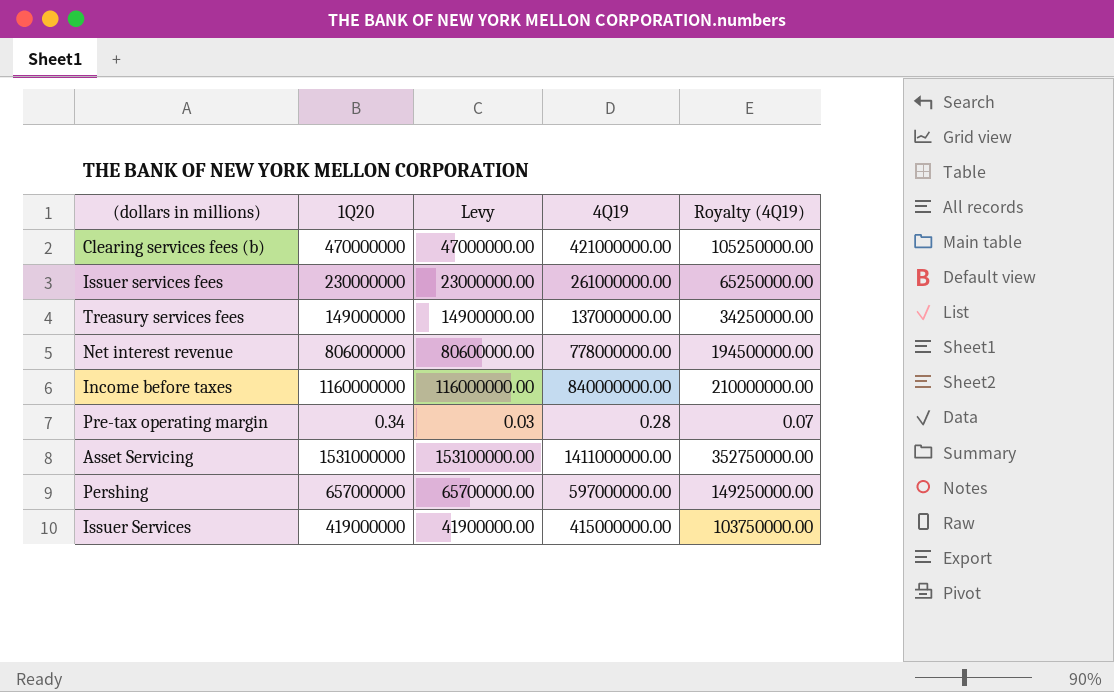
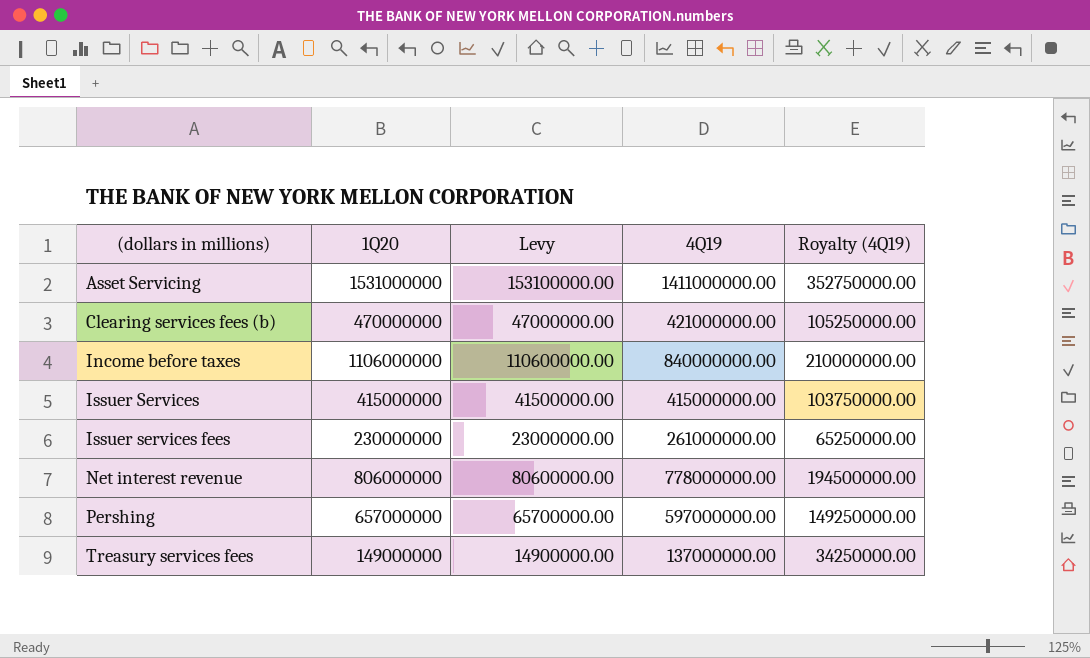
row order: none -> (dollars in millions) ascending
row Pre-tax operating margin: 0.34 | 0.03 | 0.28 | 0.07 -> none
Income before taxes | 1Q20: 1160000000 -> 1106000000
Income before taxes | Levy: 116000000.00 -> 110600000.00
Issuer Services | 1Q20: 419000000 -> 415000000
Issuer Services | Levy: 41900000.00 -> 41500000.00

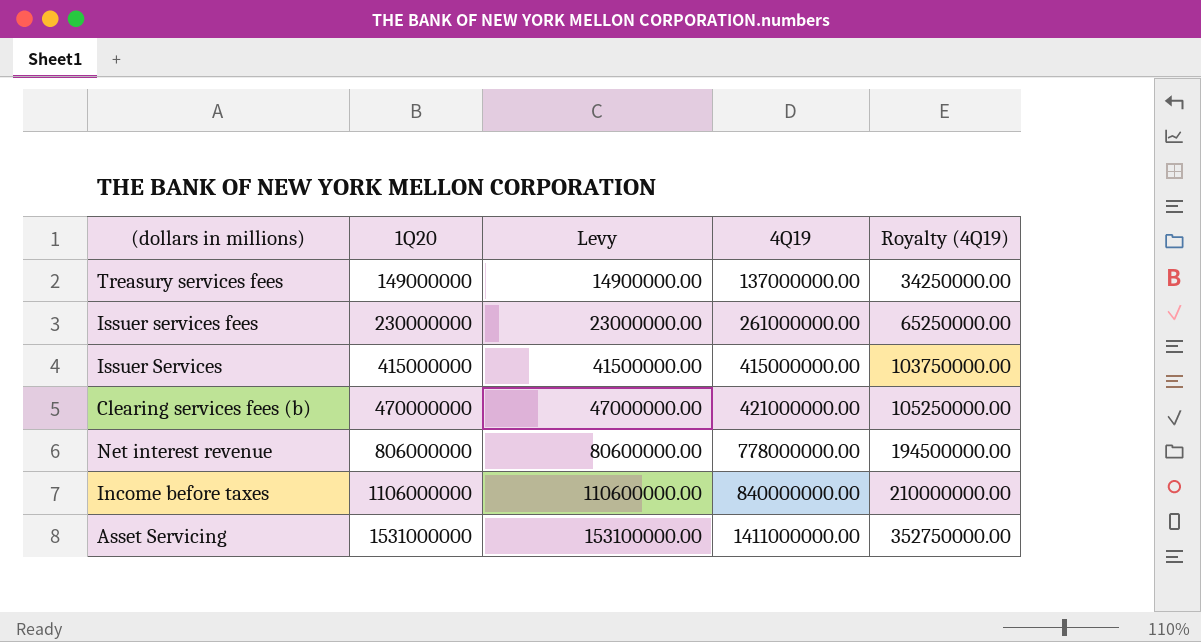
row order: (dollars in millions) ascending -> 1Q20 ascending
row Pershing: 657000000 | 65700000.00 | 597000000.00 | 149250000.00 -> none

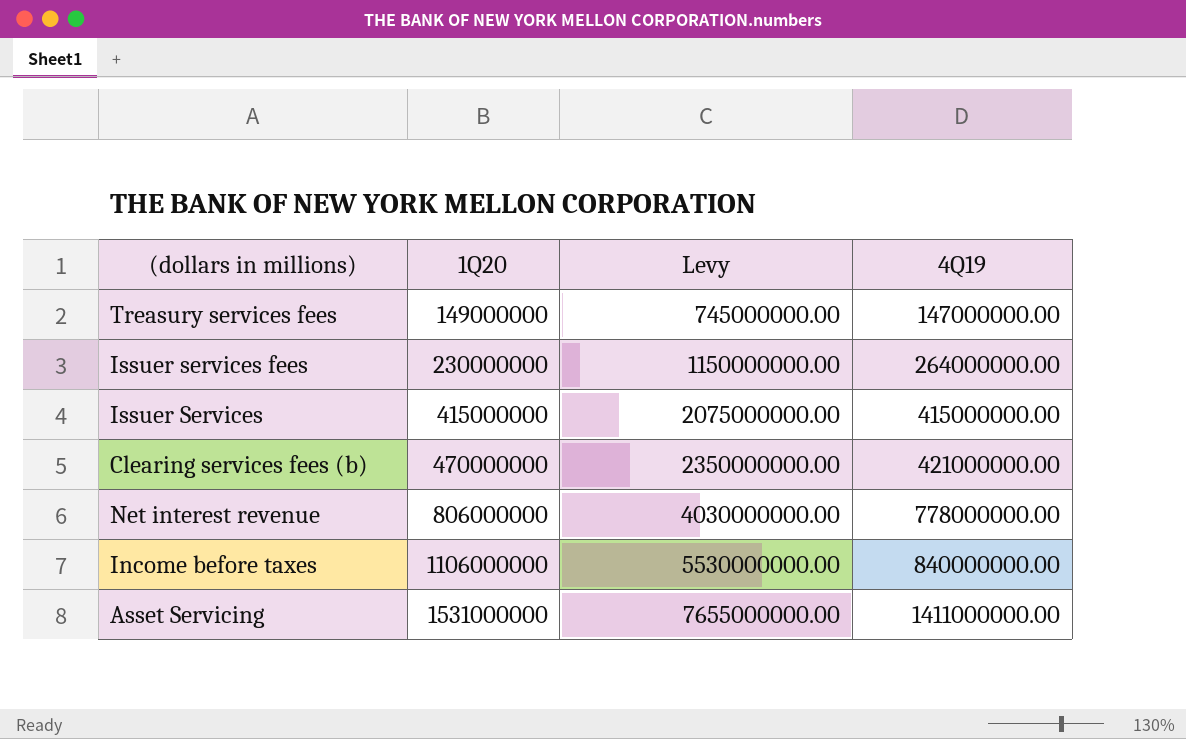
column Royalty (4Q19) | formula: [4Q19] * 0.25 -> none
column Levy | formula: [1Q20] * 0.1 -> [1Q20] * 5
Treasury services fees | 4Q19: 137000000.00 -> 147000000.00
Issuer services fees | 4Q19: 261000000.00 -> 264000000.00

